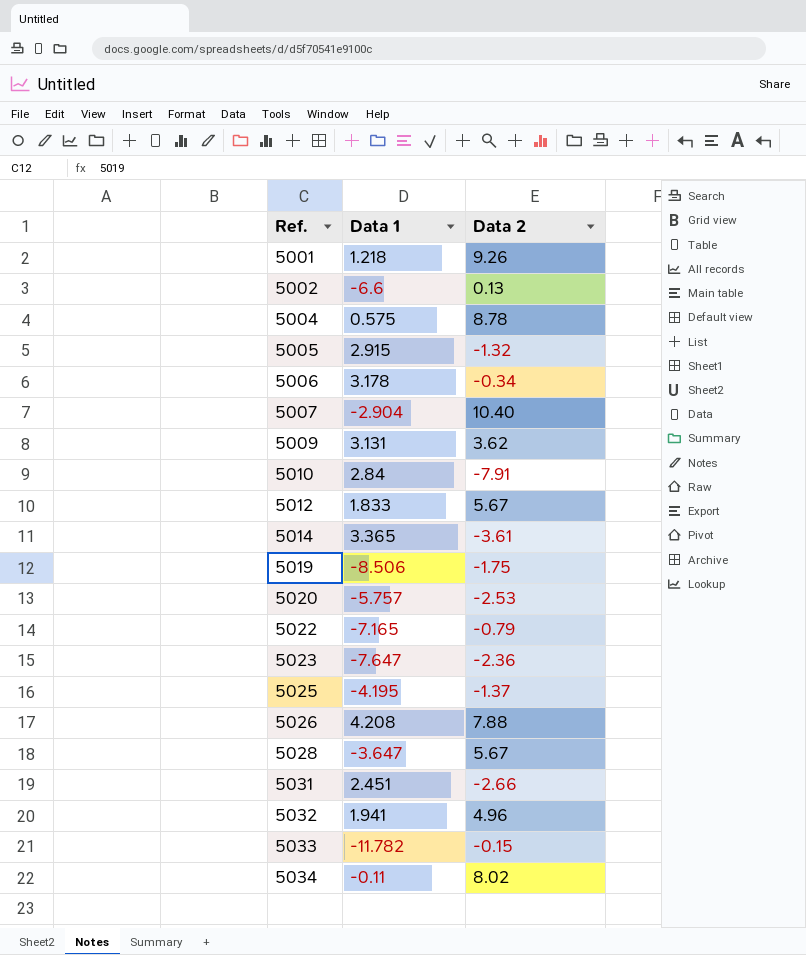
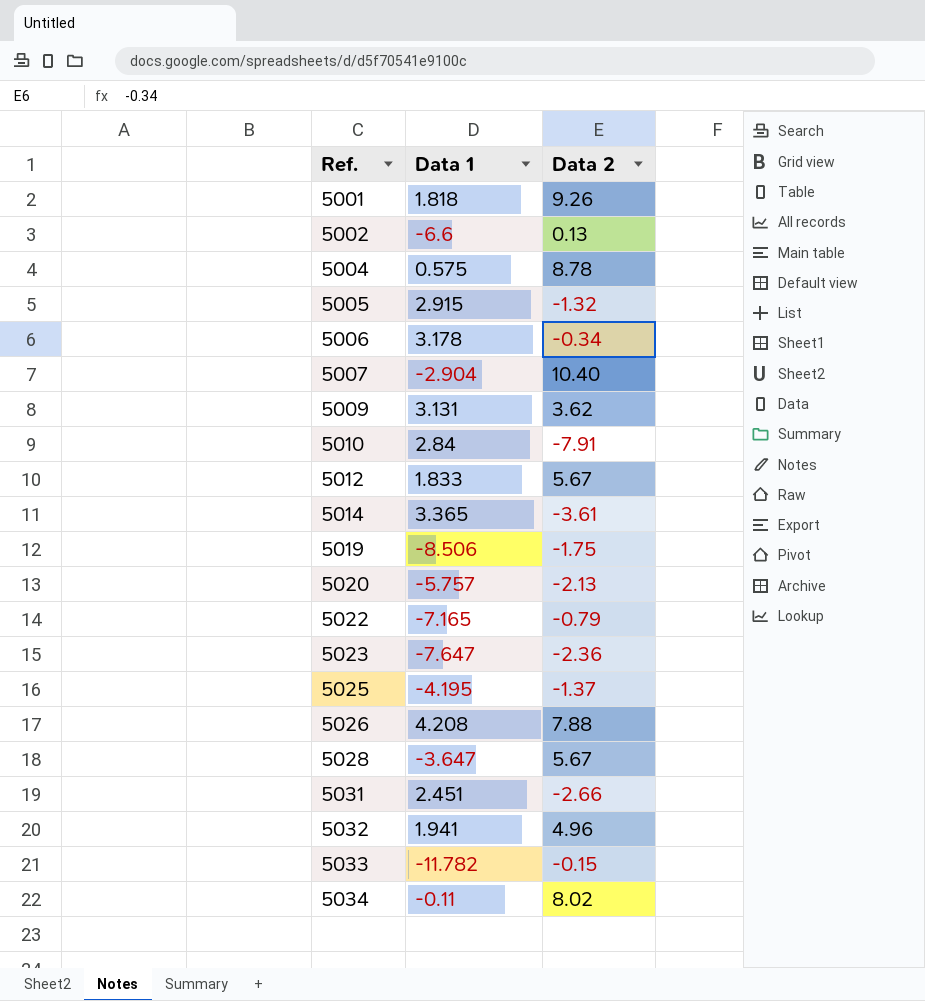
5001 | Data 1: 1.218 -> 1.818
5020 | Data 2: -2.53 -> -2.13

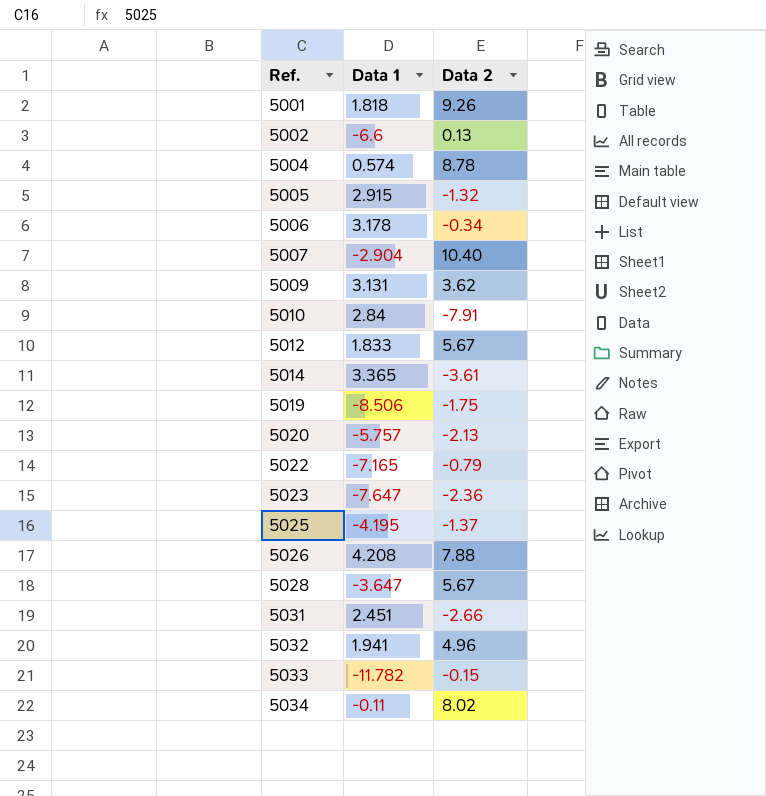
5004 | Data 1: 0.575 -> 0.574

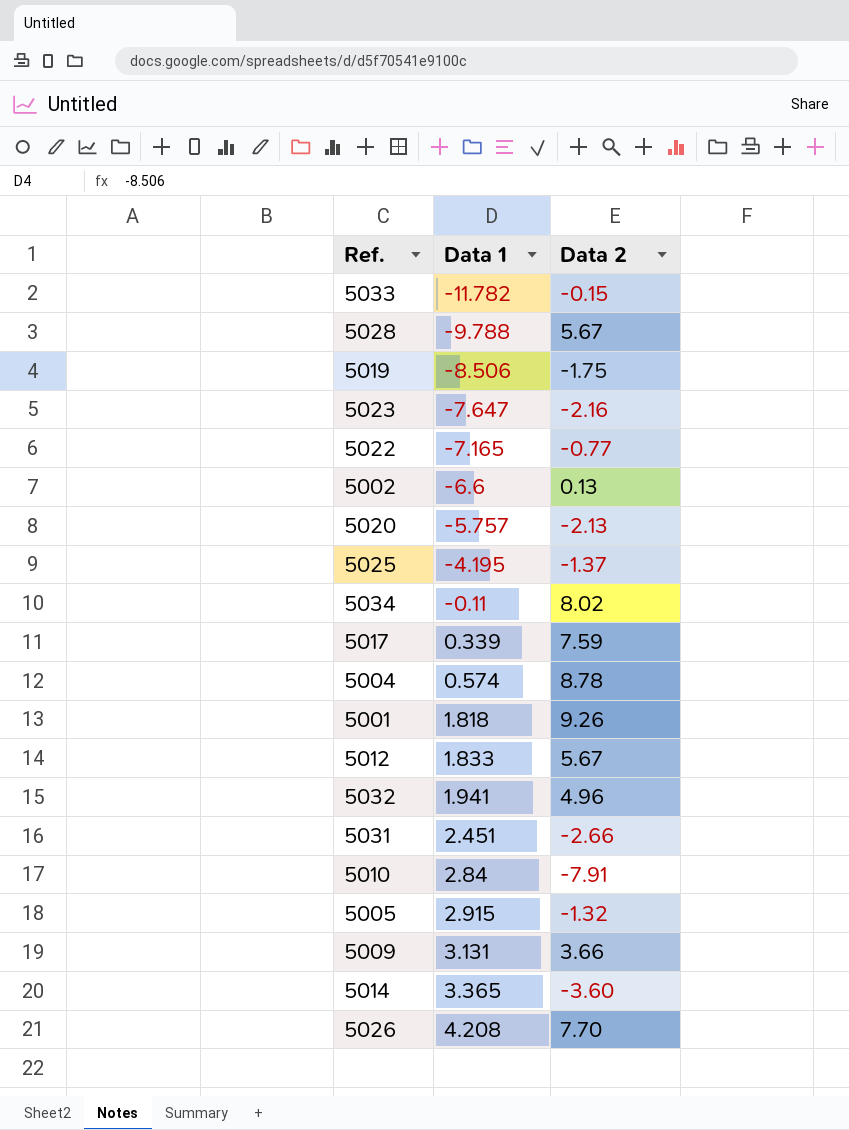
row order: Ref. ascending -> Data 1 ascending
row 5006: 3.178 | -0.34 -> none
row 5007: -2.904 | 10.40 -> none
5028 | Data 1: -3.647 -> -9.788
5023 | Data 2: -2.36 -> -2.16
5022 | Data 2: -0.79 -> -0.77
row 5017: none -> 0.339 | 7.59
5009 | Data 2: 3.62 -> 3.66
5014 | Data 2: -3.61 -> -3.60
5026 | Data 2: 7.88 -> 7.70

